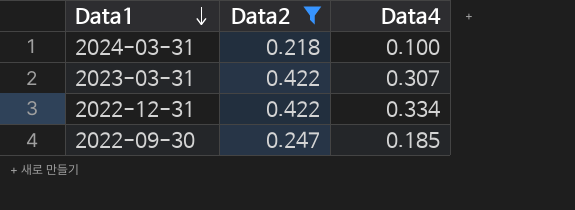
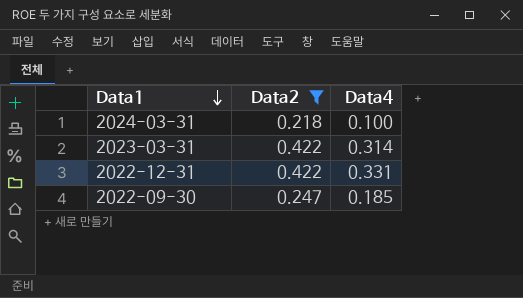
2023-03-31 | Data4: 0.307 -> 0.314
2022-12-31 | Data4: 0.334 -> 0.331

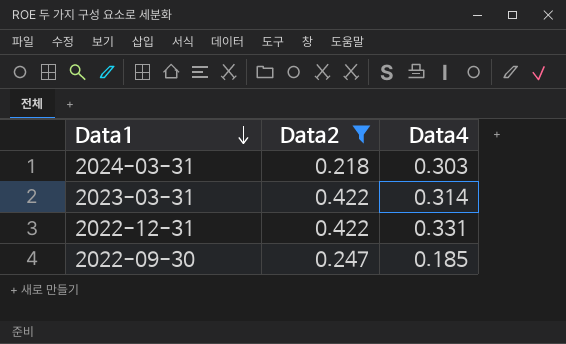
2024-03-31 | Data4: 0.100 -> 0.303

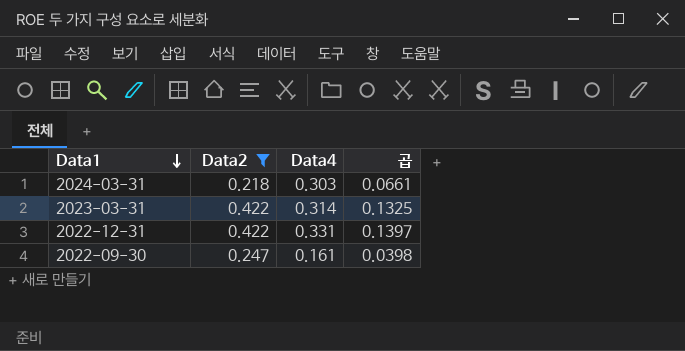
column 곱 | formula: none -> [Data2] * [Data4]
2022-09-30 | Data4: 0.185 -> 0.161

